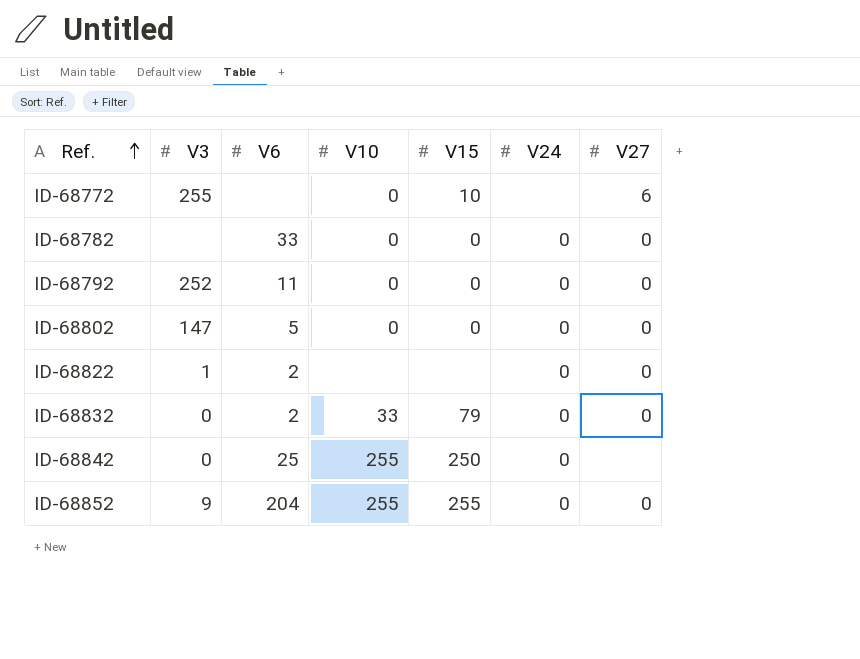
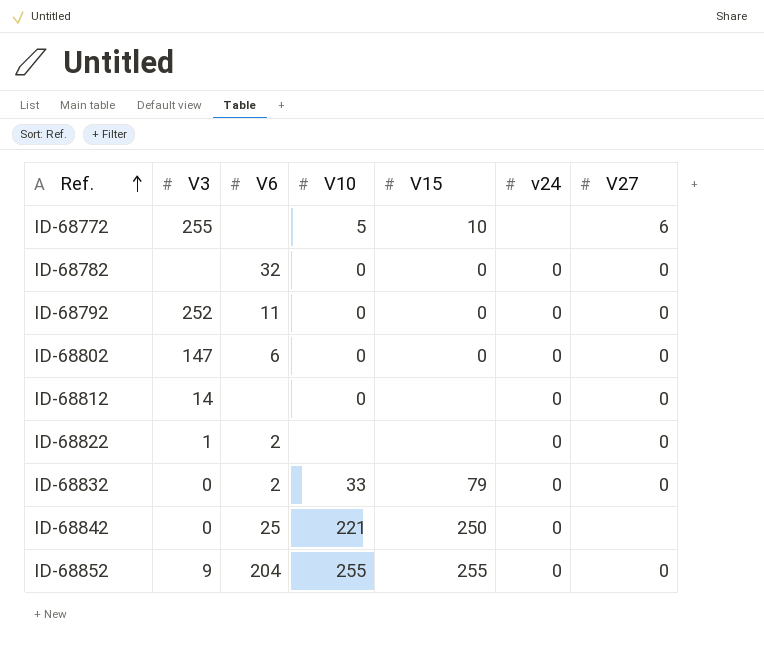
column name: V24 -> v24
ID-68772 | V10: 0 -> 5
ID-68782 | V6: 33 -> 32
ID-68802 | V6: 5 -> 6
row ID-68812: none -> 14 | none | 0 | none | 0 | 0
ID-68842 | V10: 255 -> 221

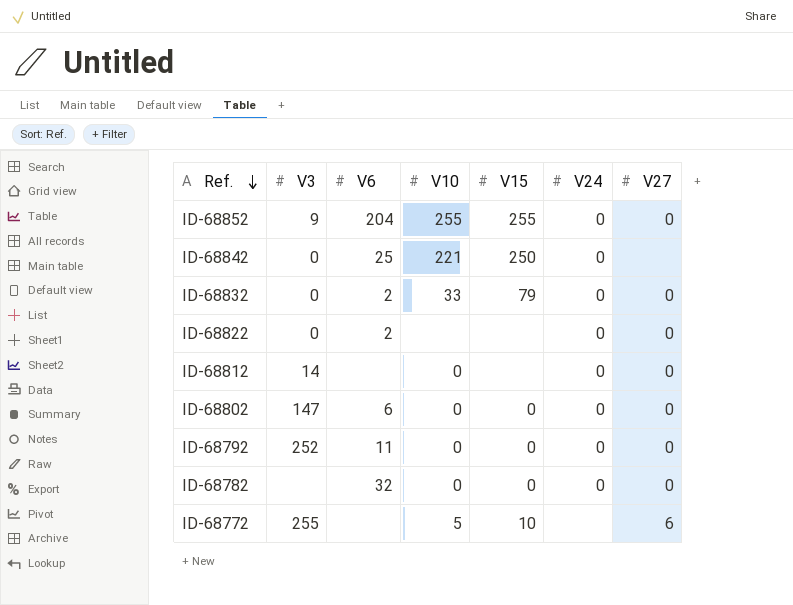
row order: Ref. ascending -> Ref. descending
column name: v24 -> V24
ID-68822 | V3: 1 -> 0

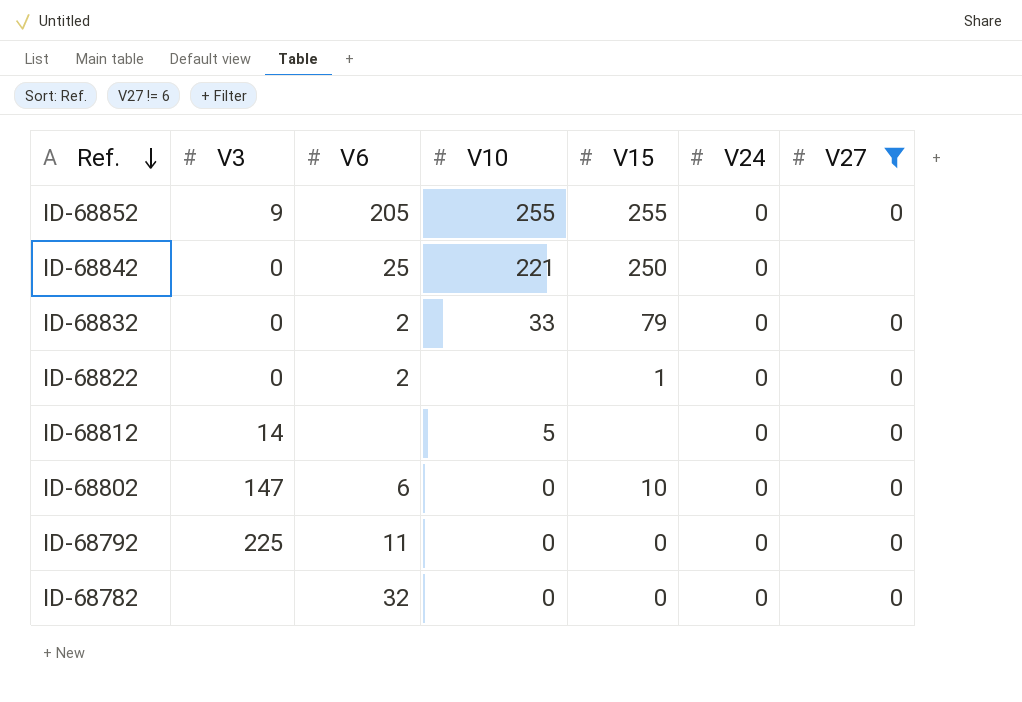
filter: none -> V27 != 6
ID-68852 | V6: 204 -> 205
ID-68822 | V15: none -> 1
ID-68812 | V10: 0 -> 5
ID-68802 | V15: 0 -> 10
ID-68792 | V3: 252 -> 225

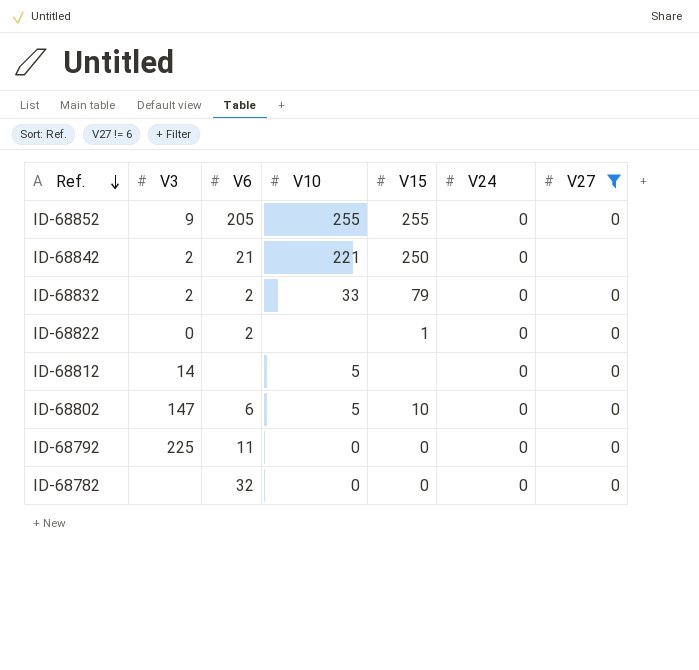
ID-68842 | V3: 0 -> 2
ID-68842 | V6: 25 -> 21
ID-68832 | V3: 0 -> 2
ID-68802 | V10: 0 -> 5

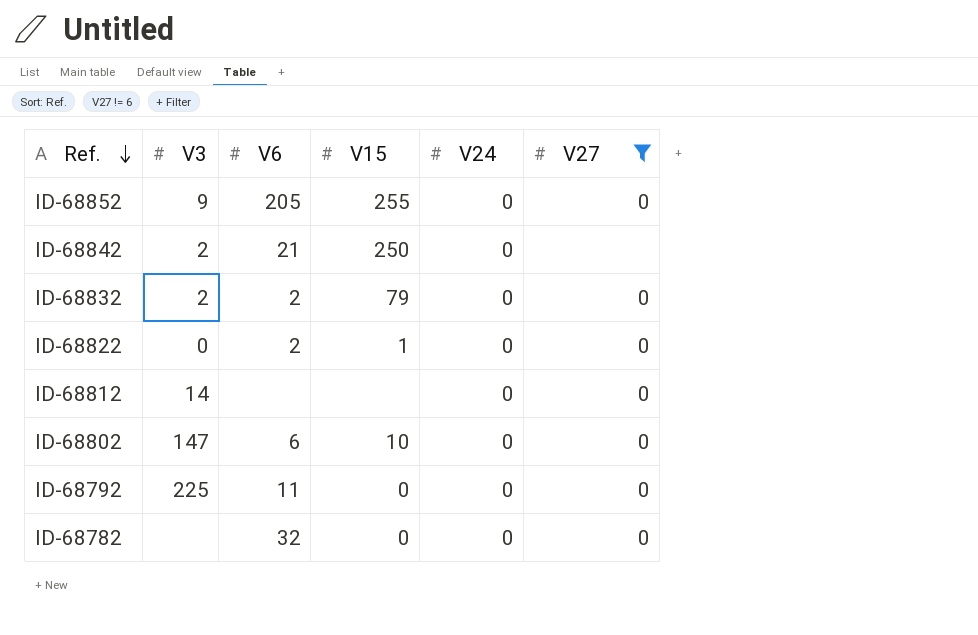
column V10 | position: 4 -> none

